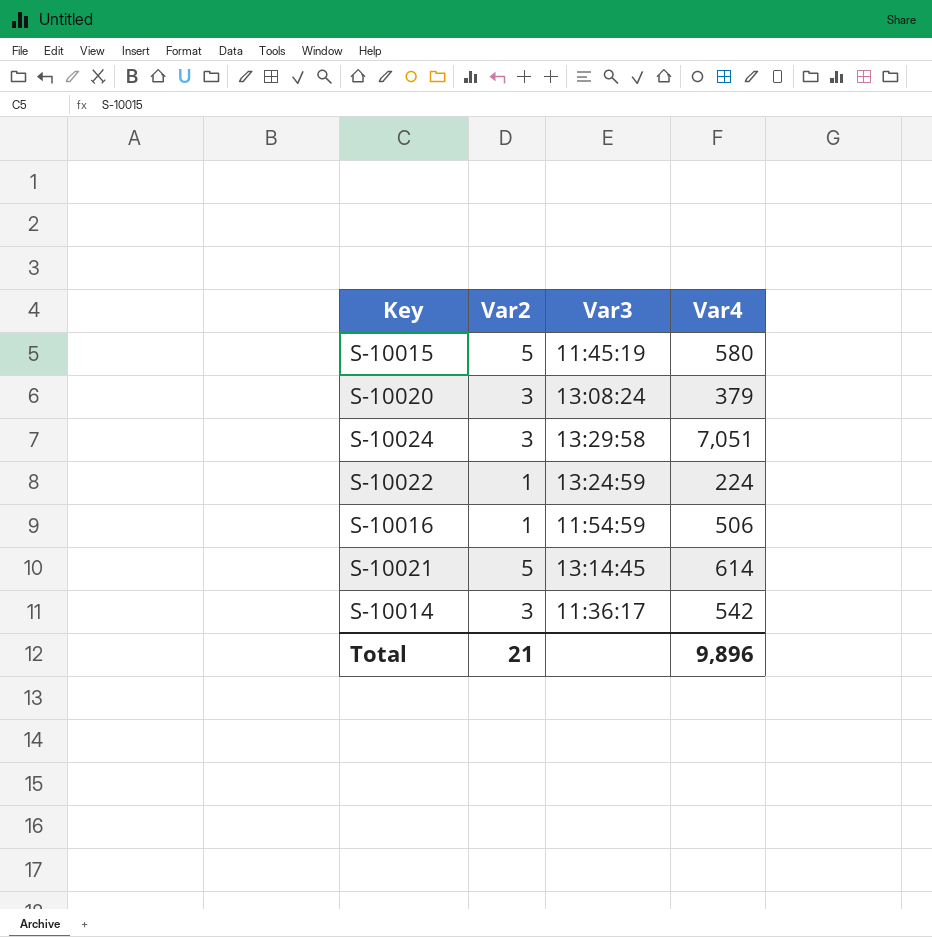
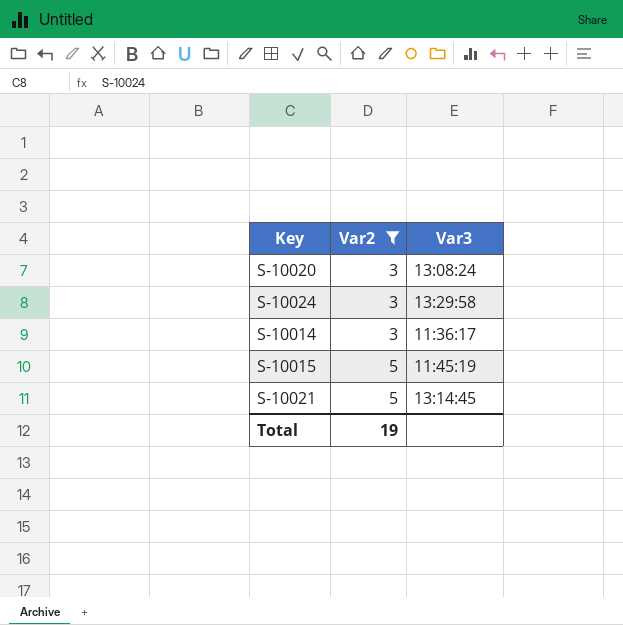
filter: none -> Var2 != 1
row order: none -> Var2 ascending
column Var4 | position: 4 -> none
Total | Var2: 21 -> 19

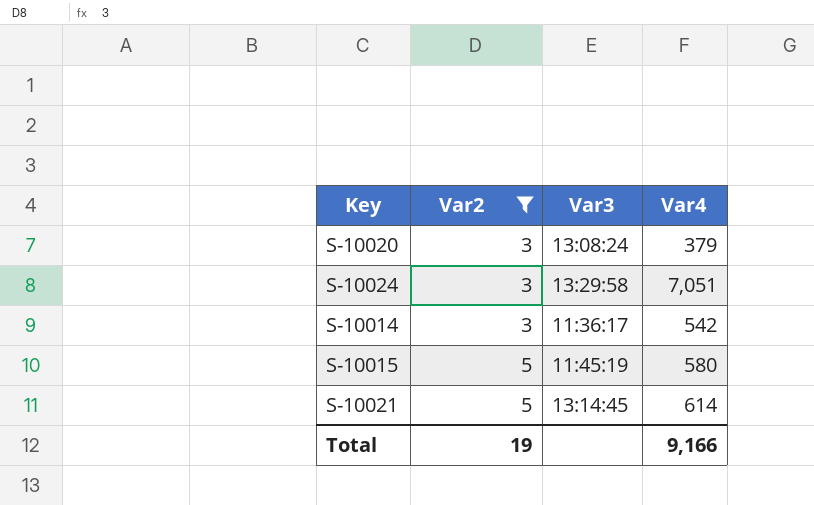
column Var4 | position: none -> 4

